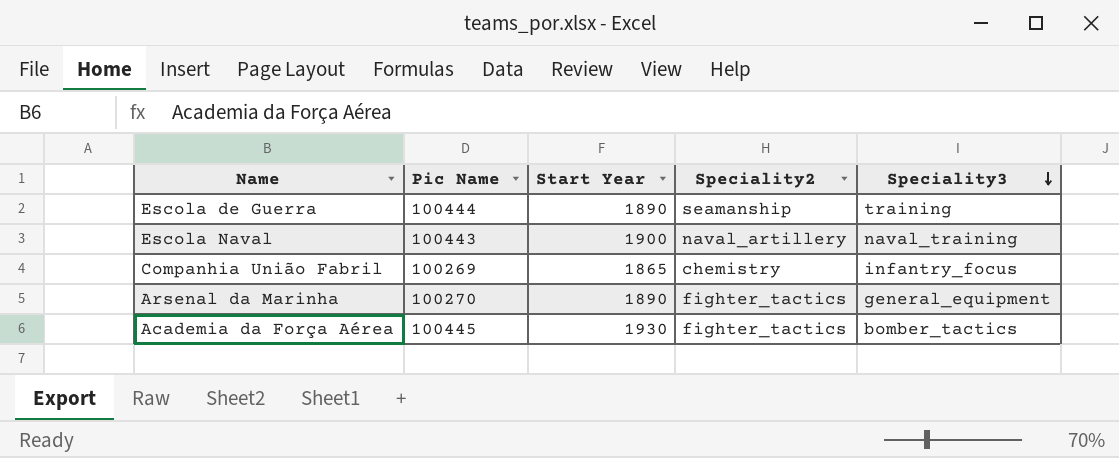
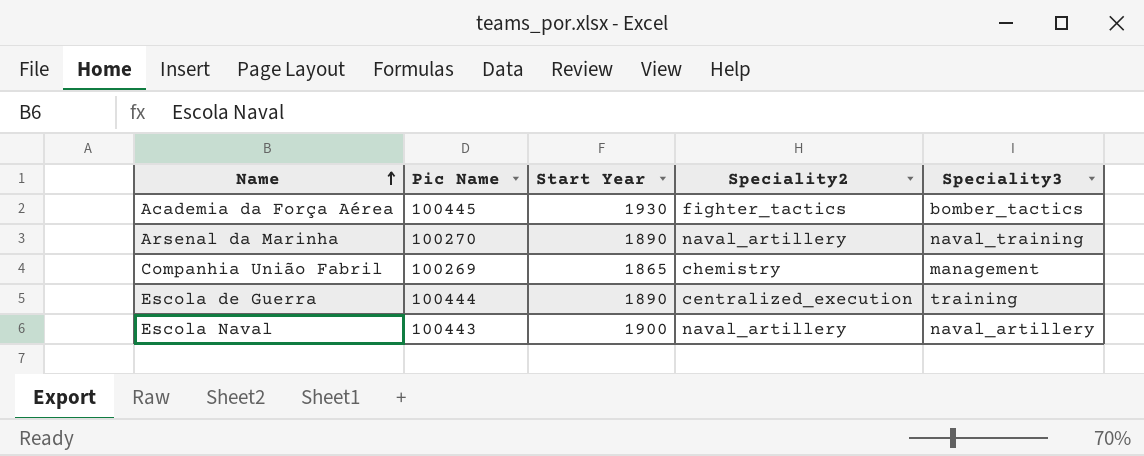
row order: Speciality3 descending -> Name ascending
Arsenal da Marinha | Speciality2: fighter_tactics -> naval_artillery
Arsenal da Marinha | Speciality3: general_equipment -> naval_training
Companhia União Fabril | Speciality3: infantry_focus -> management
Escola de Guerra | Speciality2: seamanship -> centralized_execution
Escola Naval | Speciality3: naval_training -> naval_artillery

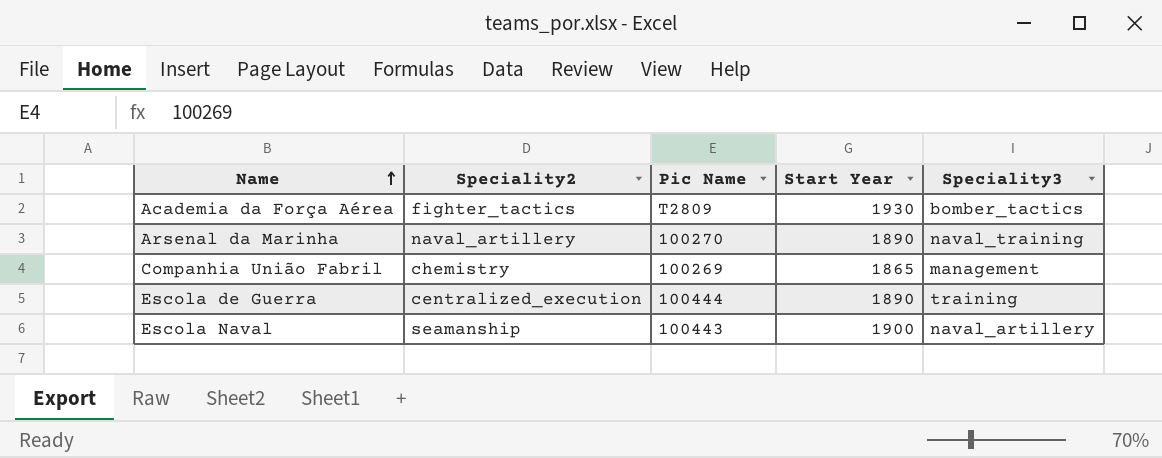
column Speciality2 | position: 4 -> 2
Academia da Força Aérea | Pic Name: 100445 -> T2809
Escola Naval | Speciality2: naval_artillery -> seamanship

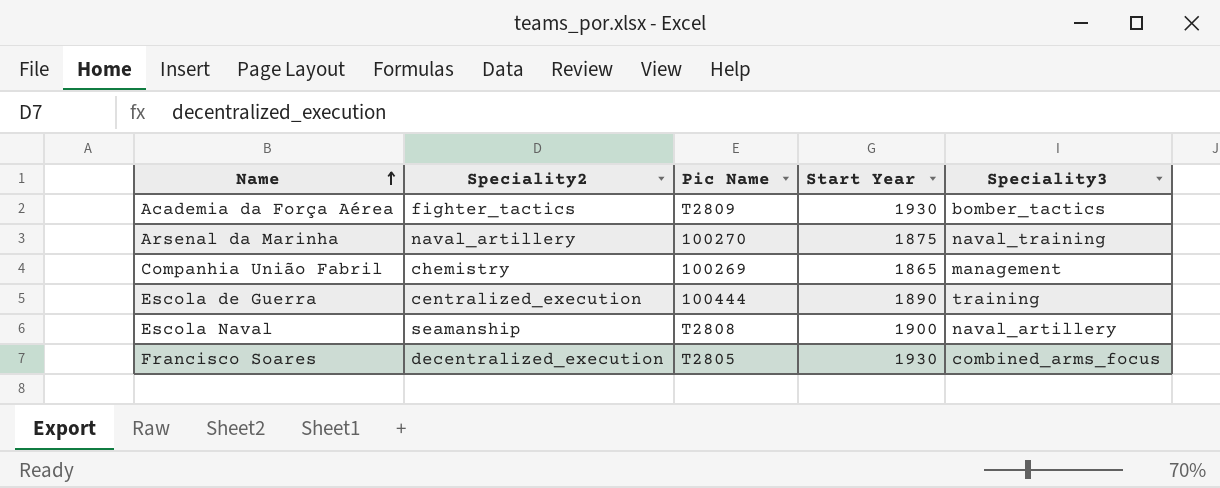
Arsenal da Marinha | Start Year: 1890 -> 1875
Escola Naval | Pic Name: 100443 -> T2808
row Francisco Soares: none -> decentralized_execution | T2805 | 1930 | combined_arms_focus

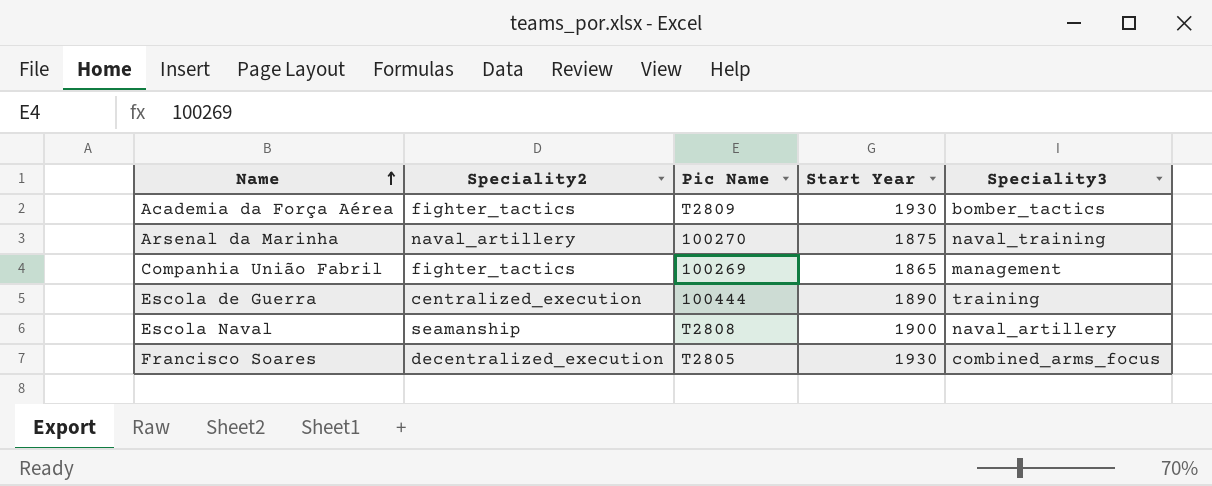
Companhia União Fabril | Speciality2: chemistry -> fighter_tactics

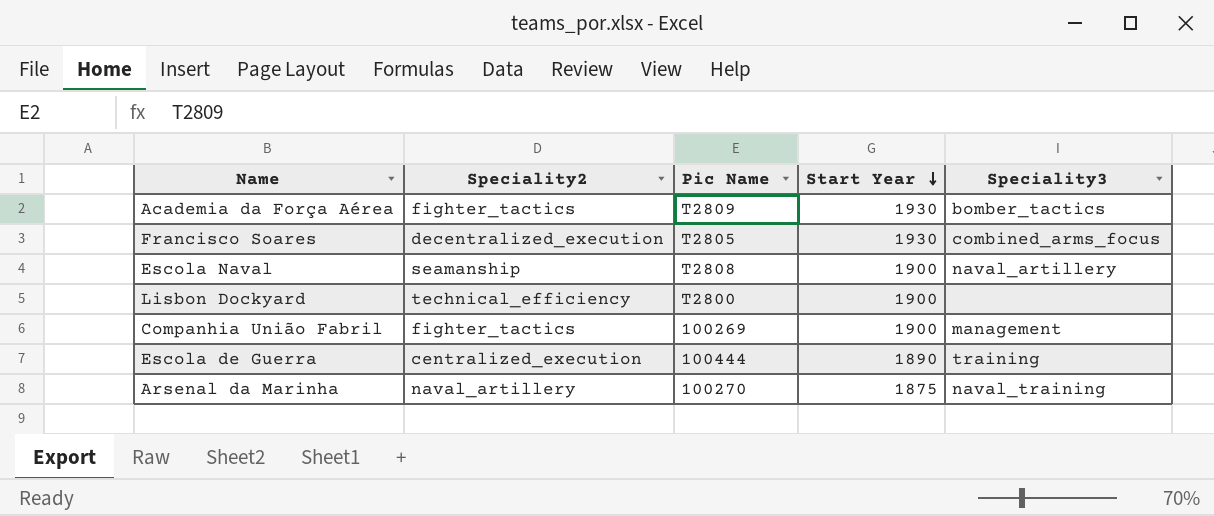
row order: Name ascending -> Start Year descending
row Lisbon Dockyard: none -> technical_efficiency | T2800 | 1900 | none
Companhia União Fabril | Start Year: 1865 -> 1900

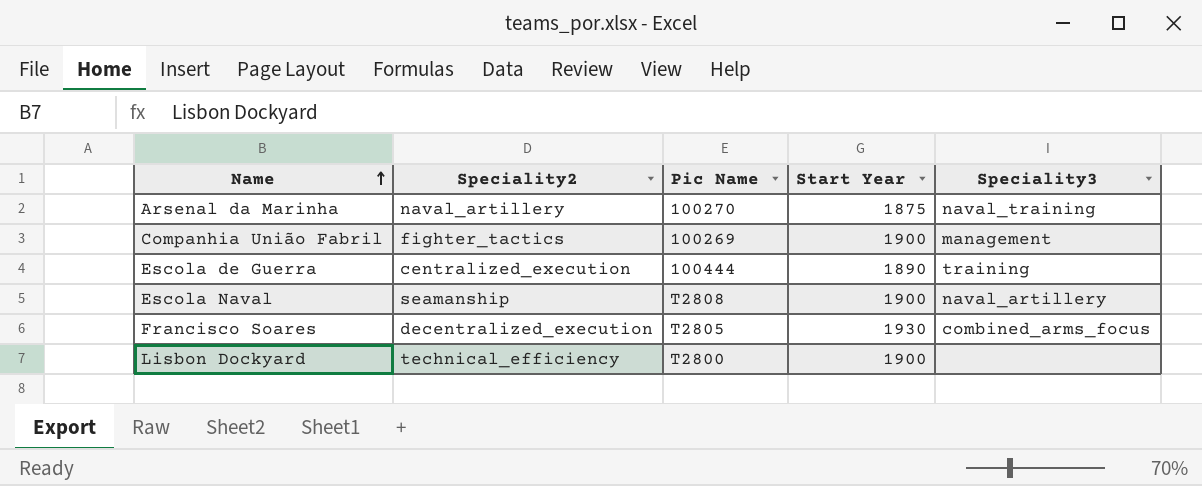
row order: Start Year descending -> Name ascending
row Academia da Força Aérea: fighter_tactics | T2809 | 1930 | bomber_tactics -> none

